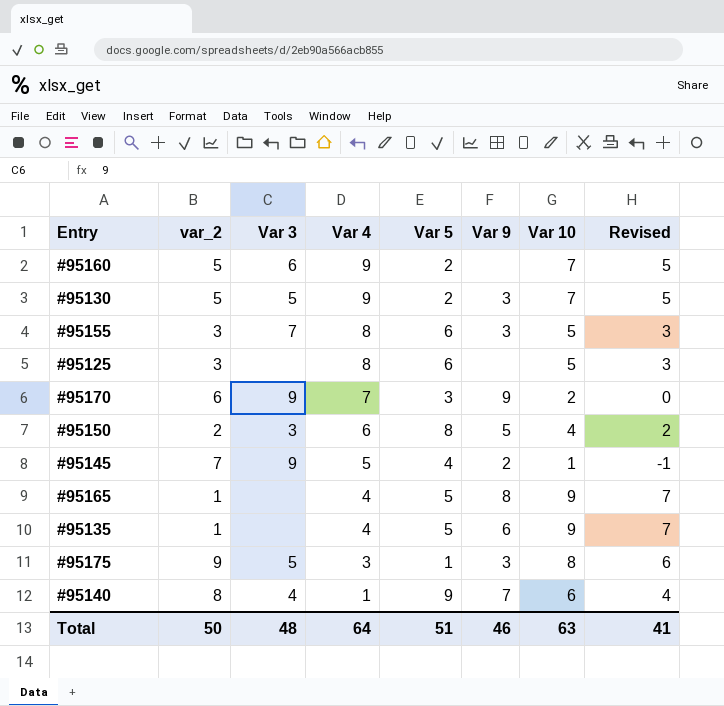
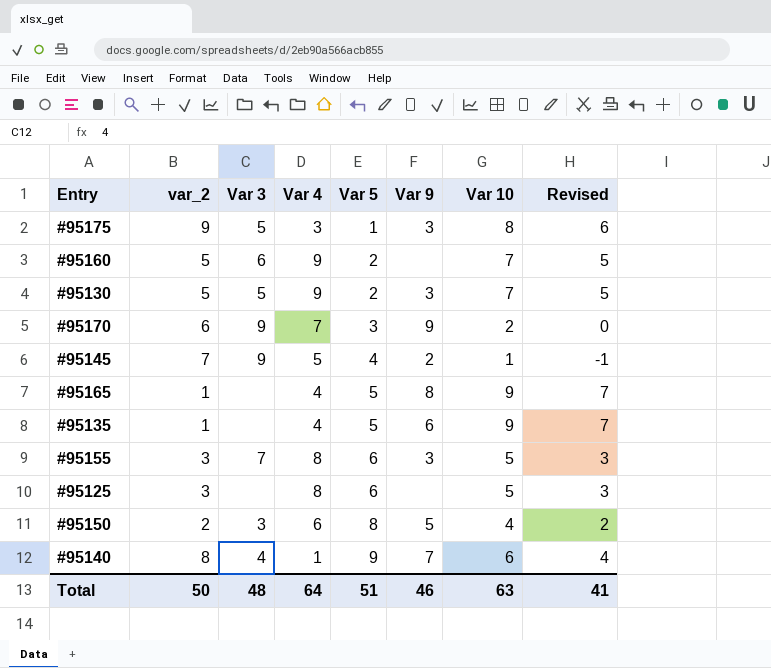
row order: Var 4 descending -> Var 5 ascending

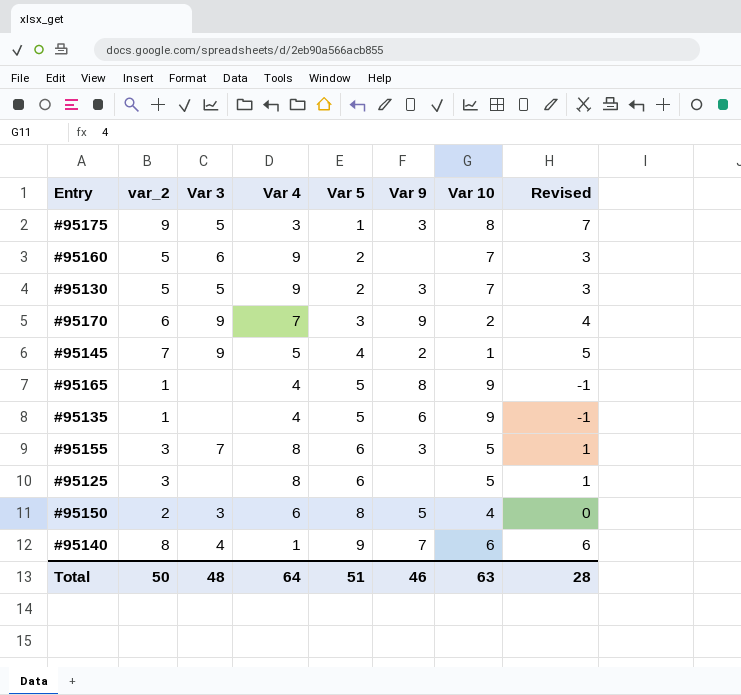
column Revised | formula: [Var 10] - 2 -> [var_2] - 2
Total | Revised: 41 -> 28

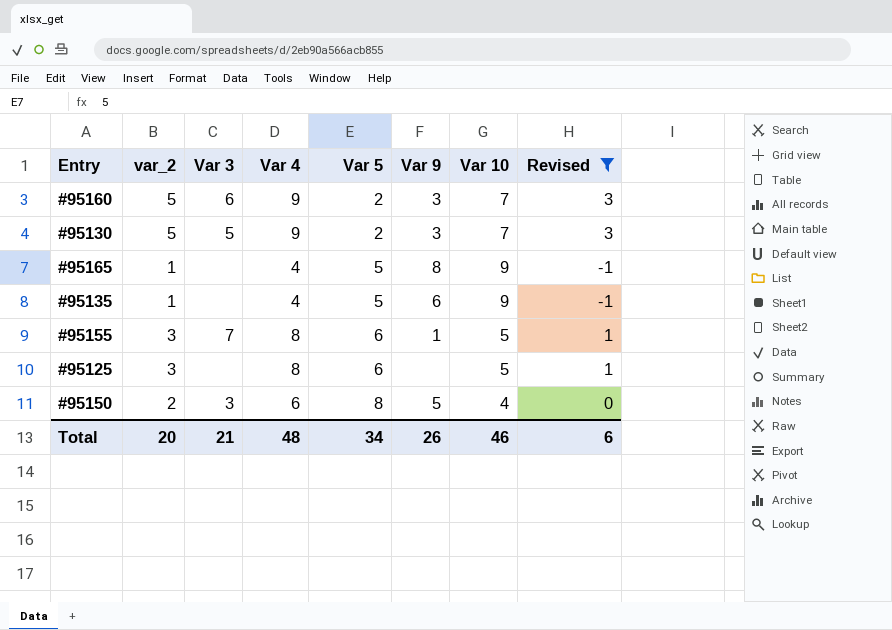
filter: none -> Revised <= 3
#95160 | Var 9: none -> 3
#95155 | Var 9: 3 -> 1
Total | var_2: 50 -> 20
Total | Var 3: 48 -> 21
Total | Var 4: 64 -> 48
Total | Var 5: 51 -> 34
Total | Var 9: 46 -> 26
Total | Var 10: 63 -> 46
Total | Revised: 28 -> 6

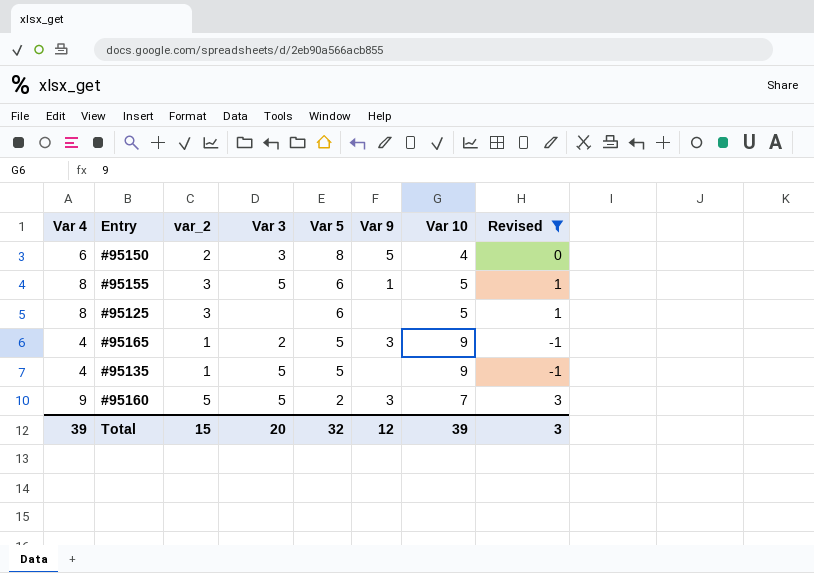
row order: Var 5 ascending -> Var 5 descending
column Var 4 | position: 4 -> 1
row #95130: 5 | 5 | 9 | 2 | 3 | 7 | 3 -> none
#95155 | Var 3: 7 -> 5
#95165 | Var 3: none -> 2
#95165 | Var 9: 8 -> 3
#95135 | Var 3: none -> 5
#95135 | Var 9: 6 -> none
#95160 | Var 3: 6 -> 5
Total | Var 4: 48 -> 39
Total | var_2: 20 -> 15
Total | Var 3: 21 -> 20
Total | Var 5: 34 -> 32
Total | Var 9: 26 -> 12
Total | Var 10: 46 -> 39
Total | Revised: 6 -> 3

